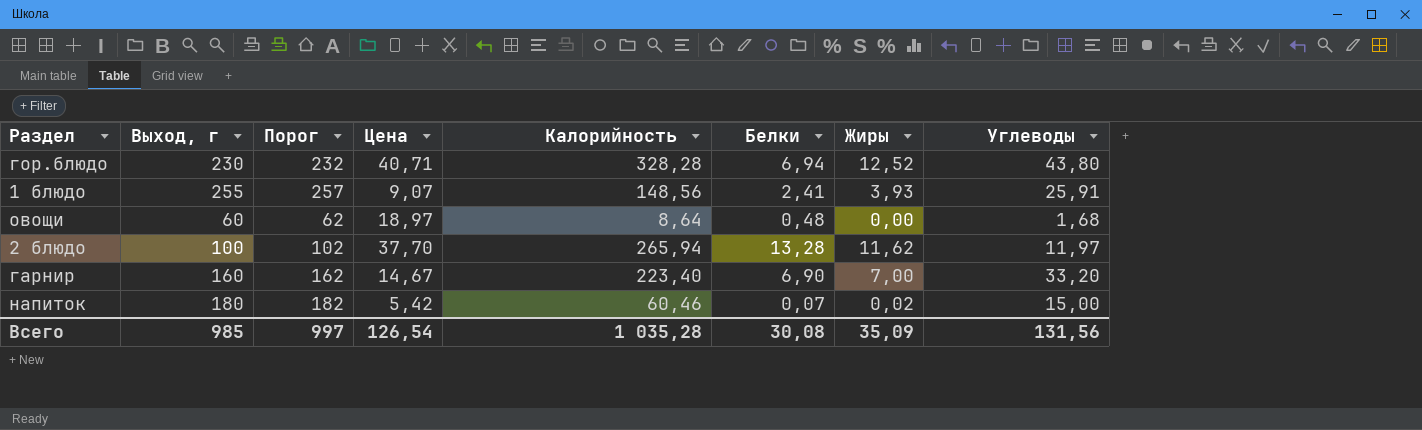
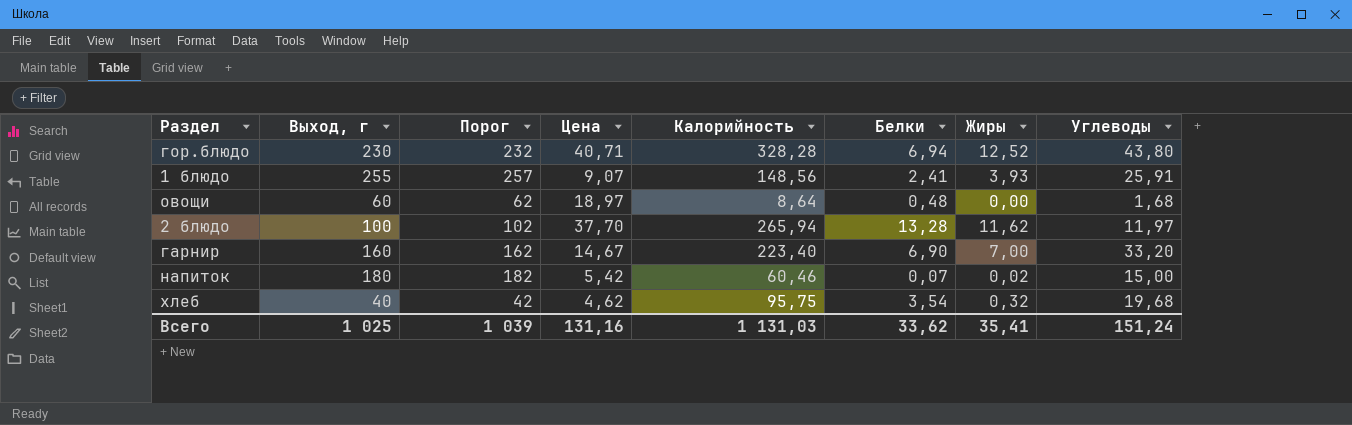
row хлеб: none -> 40 | 42 | 4,62 | 95,75 | 3,54 | 0,32 | 19,68
Всего | Выход, г: 985 -> 1 025
Всего | Порог: 997 -> 1 039
Всего | Цена: 126,54 -> 131,16
Всего | Калорийность: 1 035,28 -> 1 131,03
Всего | Белки: 30,08 -> 33,62
Всего | Жиры: 35,09 -> 35,41
Всего | Углеводы: 131,56 -> 151,24

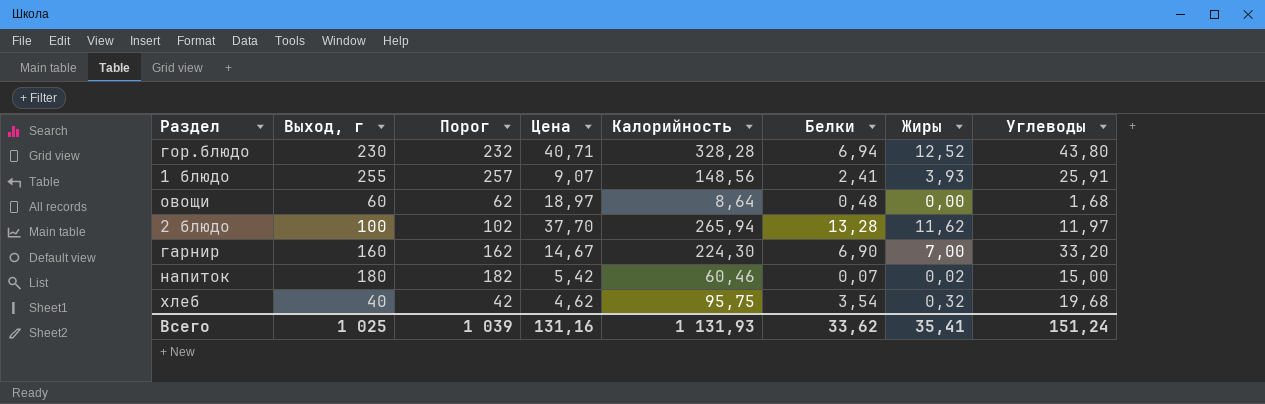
гарнир | Калорийность: 223,40 -> 224,30
Всего | Калорийность: 1 131,03 -> 1 131,93

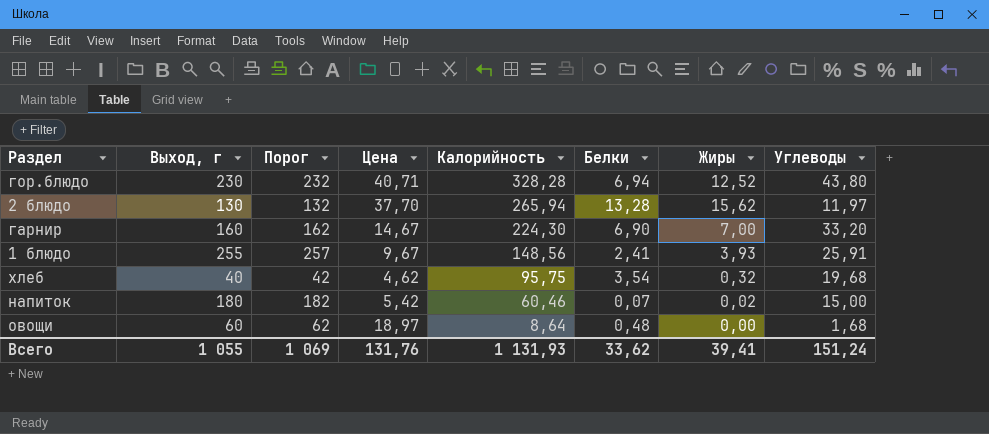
row order: none -> Калорийность descending
2 блюдо | Выход, г: 100 -> 130
2 блюдо | Порог: 102 -> 132
2 блюдо | Жиры: 11,62 -> 15,62
1 блюдо | Цена: 9,07 -> 9,67
Всего | Выход, г: 1 025 -> 1 055
Всего | Порог: 1 039 -> 1 069
Всего | Цена: 131,16 -> 131,76
Всего | Жиры: 35,41 -> 39,41

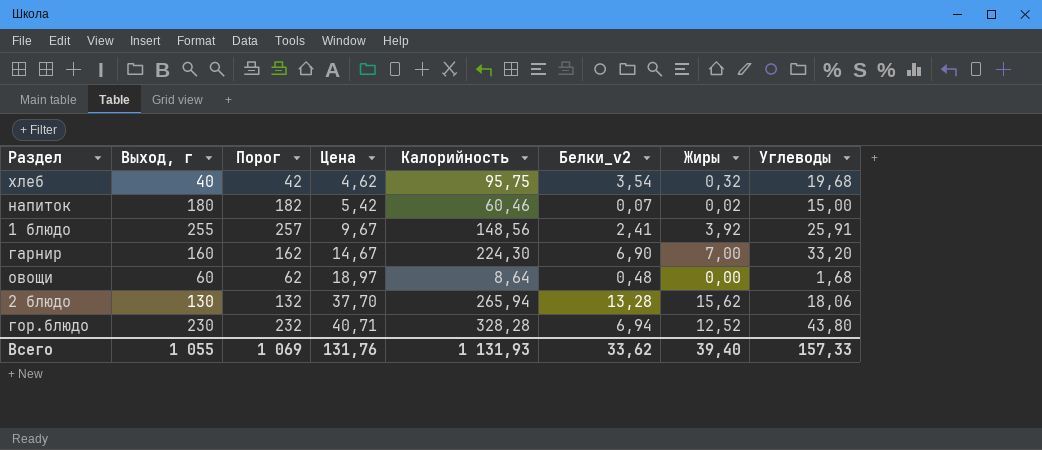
row order: Калорийность descending -> Цена ascending
column name: Белки -> Белки_v2
1 блюдо | Жиры: 3,93 -> 3,92
2 блюдо | Углеводы: 11,97 -> 18,06
Всего | Жиры: 39,41 -> 39,40
Всего | Углеводы: 151,24 -> 157,33

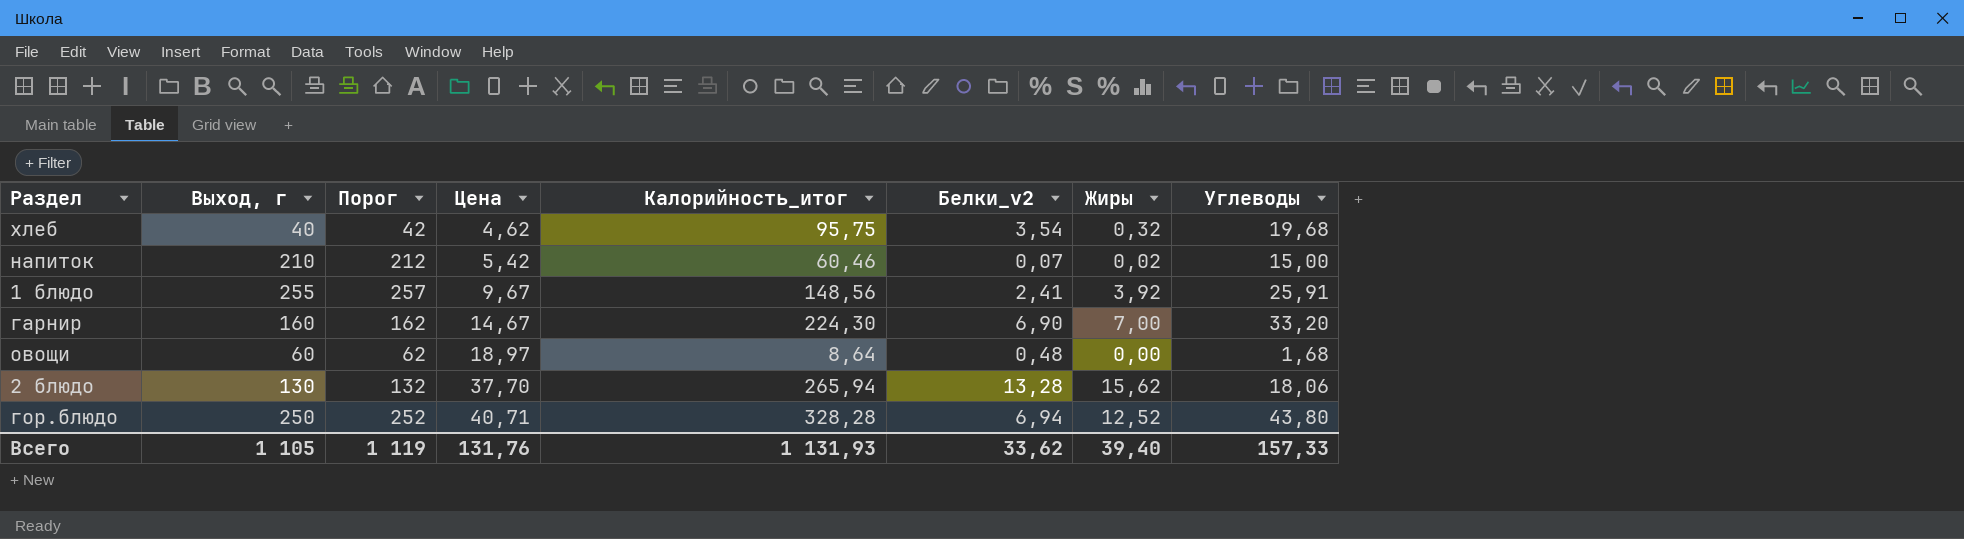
column name: Калорийность -> Калорийность_итог
напиток | Выход, г: 180 -> 210
напиток | Порог: 182 -> 212
гор.блюдо | Выход, г: 230 -> 250
гор.блюдо | Порог: 232 -> 252
Всего | Выход, г: 1 055 -> 1 105
Всего | Порог: 1 069 -> 1 119

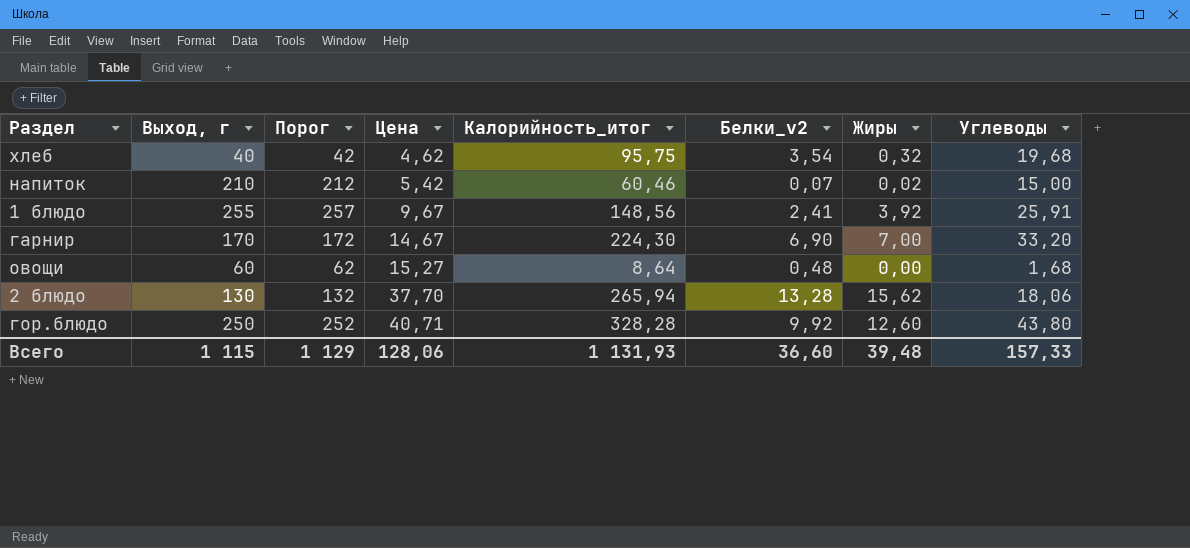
гарнир | Выход, г: 160 -> 170
гарнир | Порог: 162 -> 172
овощи | Цена: 18,97 -> 15,27
гор.блюдо | Белки_v2: 6,94 -> 9,92
гор.блюдо | Жиры: 12,52 -> 12,60
Всего | Выход, г: 1 105 -> 1 115
Всего | Порог: 1 119 -> 1 129
Всего | Цена: 131,76 -> 128,06
Всего | Белки_v2: 33,62 -> 36,60
Всего | Жиры: 39,40 -> 39,48

